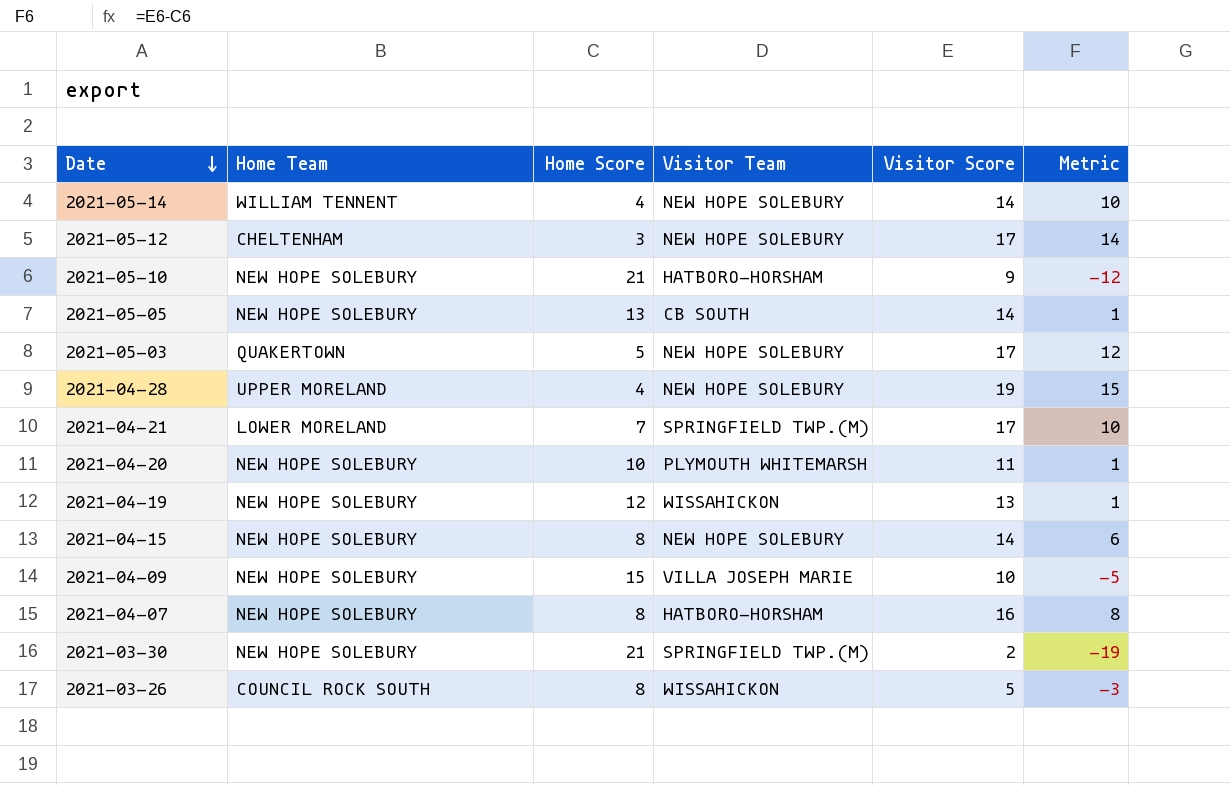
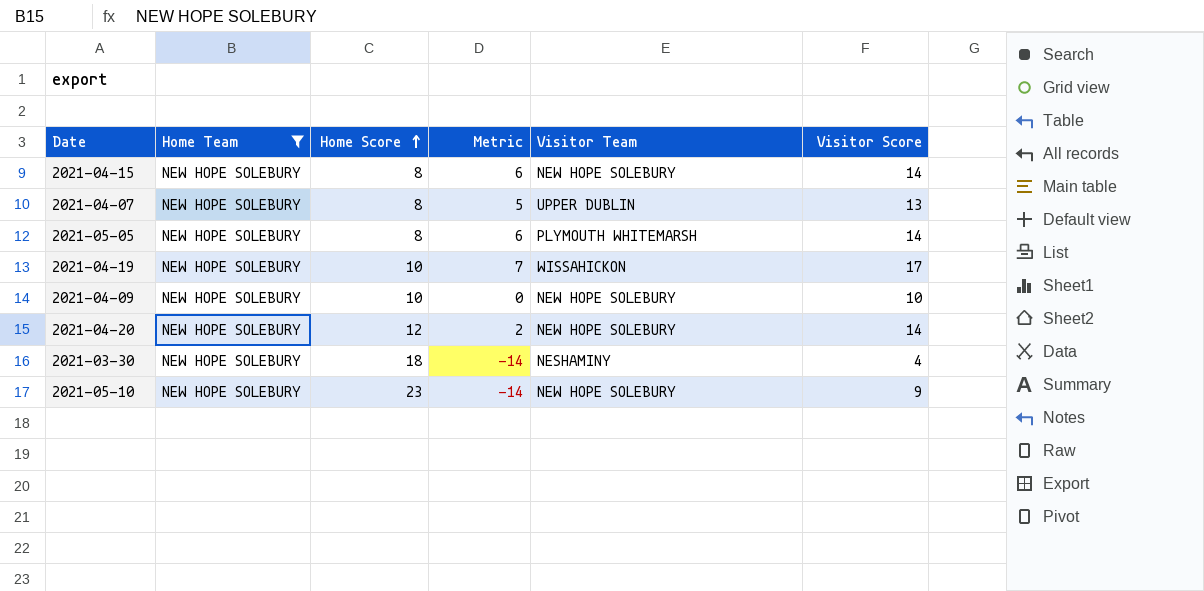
filter: none -> Home Team = NEW HOPE SOLEBURY
row order: Date descending -> Home Score ascending
column Metric | position: 6 -> 4
2021-04-07 | Metric: 8 -> 5
2021-04-07 | Visitor Team: HATBORO-HORSHAM -> UPPER DUBLIN
2021-04-07 | Visitor Score: 16 -> 13
2021-05-05 | Home Score: 13 -> 8
2021-05-05 | Metric: 1 -> 6
2021-05-05 | Visitor Team: CB SOUTH -> PLYMOUTH WHITEMARSH
2021-04-19 | Home Score: 12 -> 10
2021-04-19 | Metric: 1 -> 7
2021-04-19 | Visitor Score: 13 -> 17
2021-04-09 | Home Score: 15 -> 10
2021-04-09 | Metric: -5 -> 0
2021-04-09 | Visitor Team: VILLA JOSEPH MARIE -> NEW HOPE SOLEBURY
2021-04-20 | Home Score: 10 -> 12
2021-04-20 | Metric: 1 -> 2
2021-04-20 | Visitor Team: PLYMOUTH WHITEMARSH -> NEW HOPE SOLEBURY
2021-04-20 | Visitor Score: 11 -> 14
2021-03-30 | Home Score: 21 -> 18
2021-03-30 | Metric: -19 -> -14
2021-03-30 | Visitor Team: SPRINGFIELD TWP.(M) -> NESHAMINY
2021-03-30 | Visitor Score: 2 -> 4
2021-05-10 | Home Score: 21 -> 23
2021-05-10 | Metric: -12 -> -14
2021-05-10 | Visitor Team: HATBORO-HORSHAM -> NEW HOPE SOLEBURY

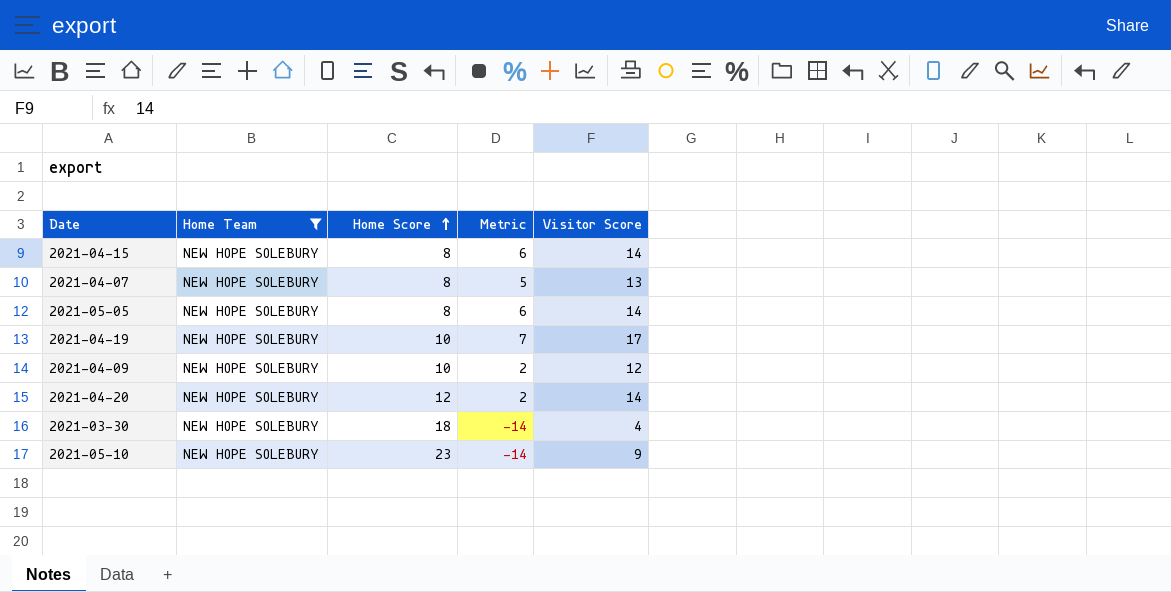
column Visitor Team | position: 5 -> none
2021-04-09 | Metric: 0 -> 2
2021-04-09 | Visitor Score: 10 -> 12

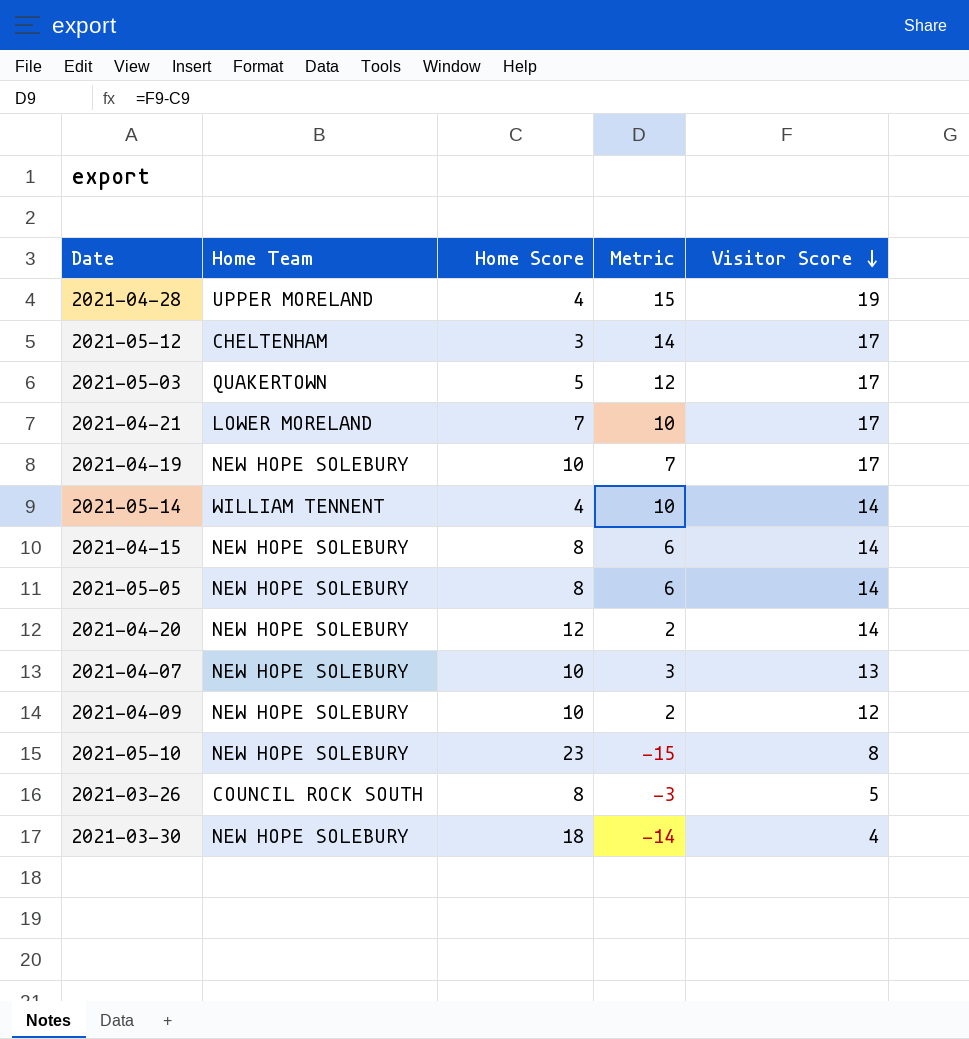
filter: Home Team = NEW HOPE SOLEBURY -> none
row order: Home Score ascending -> Visitor Score descending
2021-04-07 | Home Score: 8 -> 10
2021-04-07 | Metric: 5 -> 3
2021-05-10 | Metric: -14 -> -15
2021-05-10 | Visitor Score: 9 -> 8

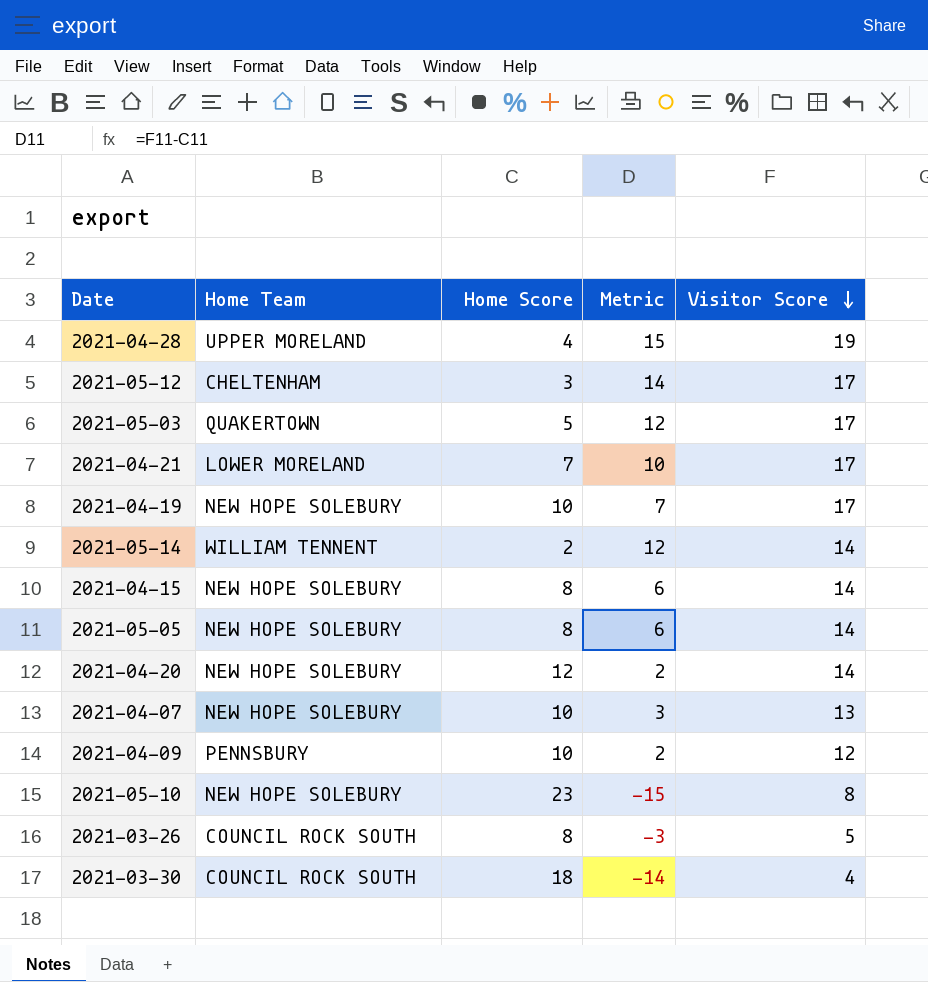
2021-05-14 | Home Score: 4 -> 2
2021-05-14 | Metric: 10 -> 12
2021-04-09 | Home Team: NEW HOPE SOLEBURY -> PENNSBURY
2021-03-30 | Home Team: NEW HOPE SOLEBURY -> COUNCIL ROCK SOUTH

